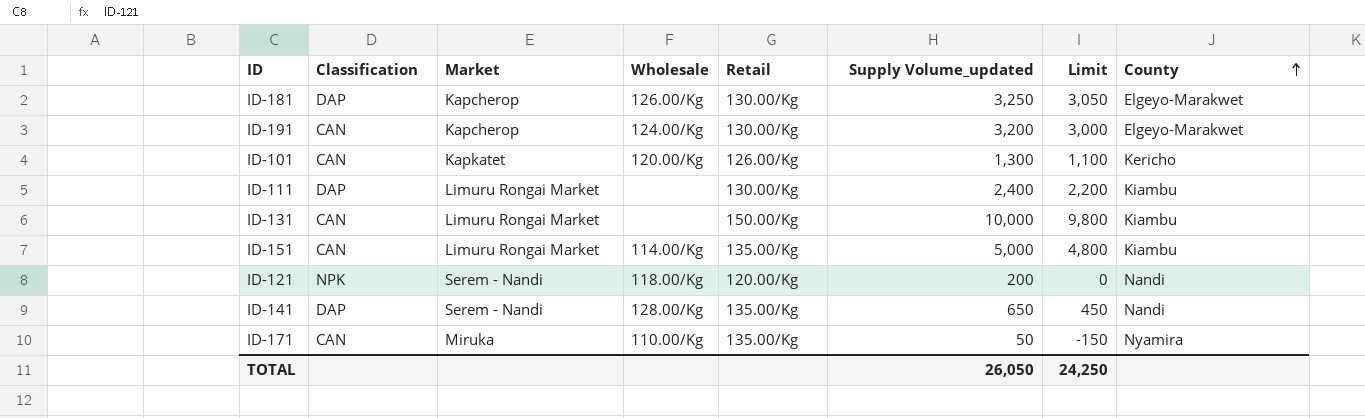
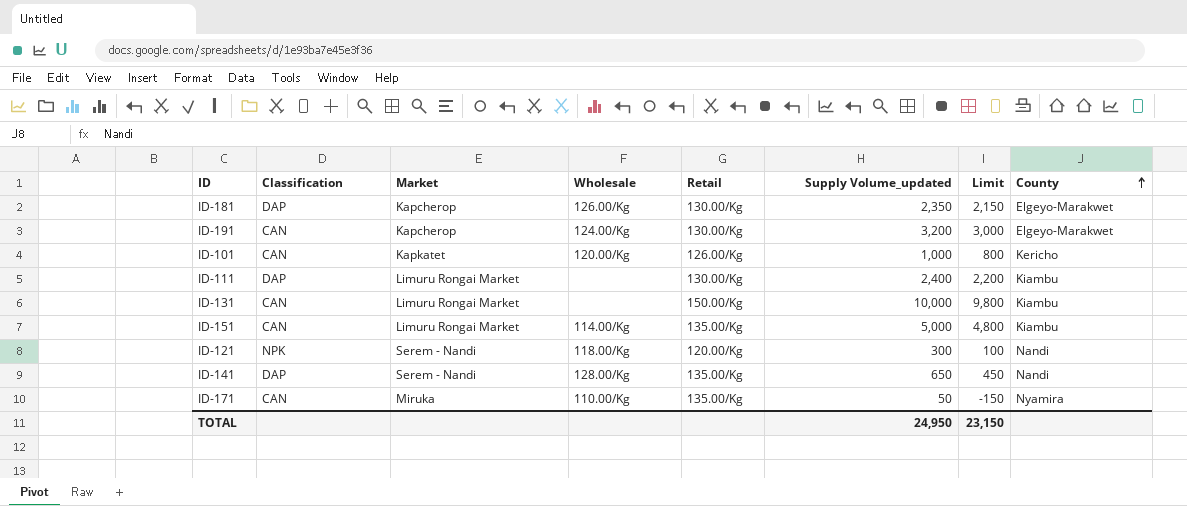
ID-181 | Supply Volume_updated: 3,250 -> 2,350
ID-181 | Limit: 3,050 -> 2,150
ID-101 | Supply Volume_updated: 1,300 -> 1,000
ID-101 | Limit: 1,100 -> 800
ID-121 | Supply Volume_updated: 200 -> 300
ID-121 | Limit: 0 -> 100
TOTAL | Supply Volume_updated: 26,050 -> 24,950
TOTAL | Limit: 24,250 -> 23,150

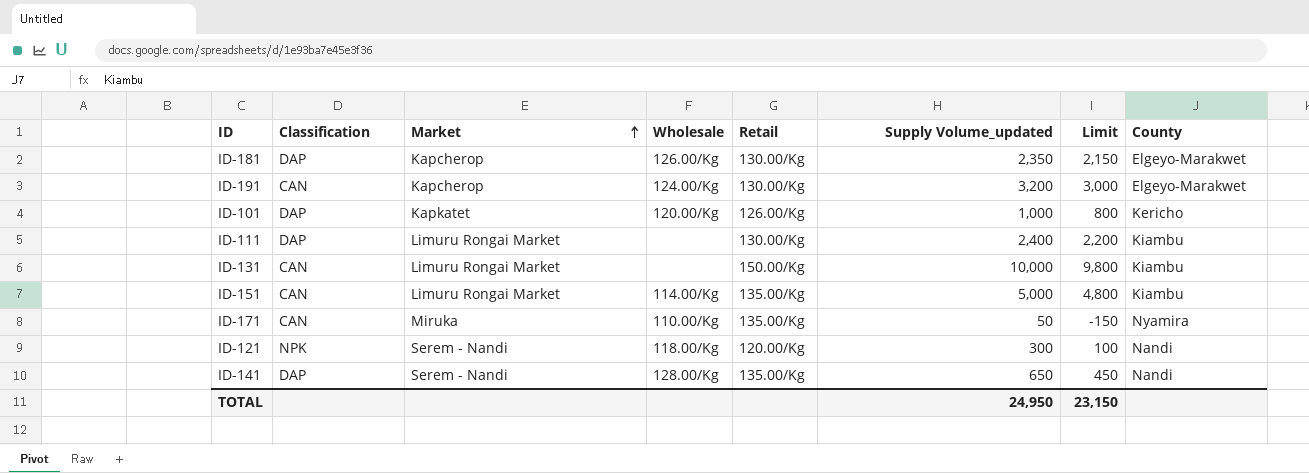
row order: County ascending -> Market ascending
ID-101 | Classification: CAN -> DAP

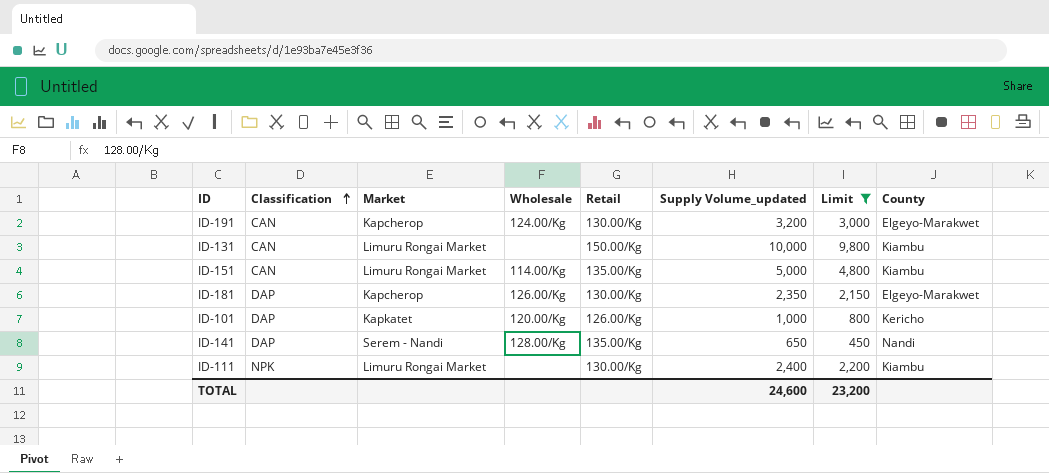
filter: none -> Limit >= 450
row order: Market ascending -> Classification ascending
ID-111 | Classification: DAP -> NPK
TOTAL | Supply Volume_updated: 24,950 -> 24,600
TOTAL | Limit: 23,150 -> 23,200

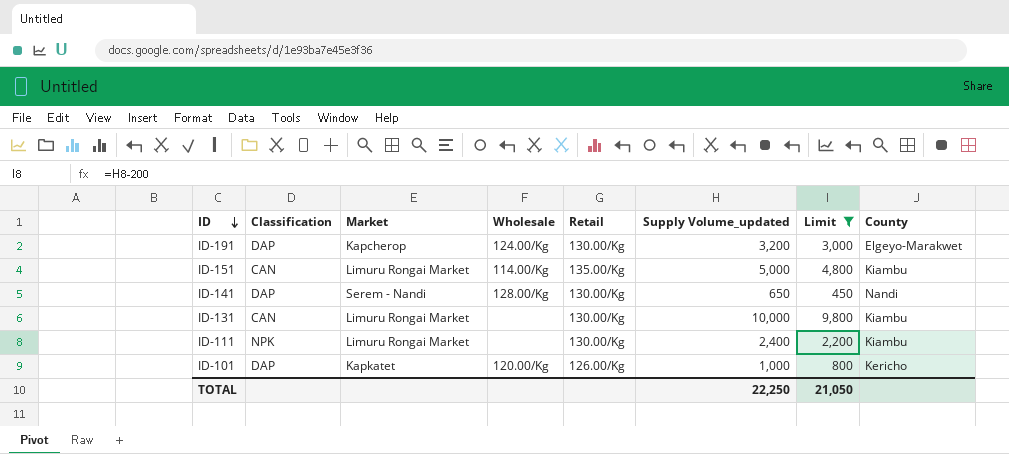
row order: Classification ascending -> ID descending
row ID-181: DAP | Kapcherop | 126.00/Kg | 130.00/Kg | 2,350 | 2,150 | Elgeyo-Marakwet -> none
ID-191 | Classification: CAN -> DAP
ID-141 | Retail: 135.00/Kg -> 130.00/Kg
ID-131 | Retail: 150.00/Kg -> 130.00/Kg
TOTAL | Supply Volume_updated: 24,600 -> 22,250
TOTAL | Limit: 23,200 -> 21,050

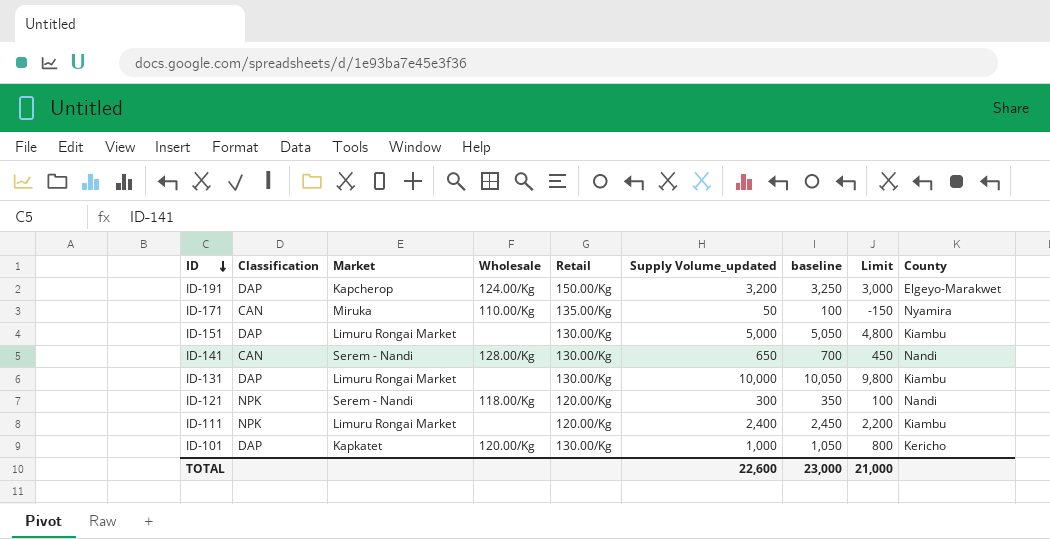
filter: Limit >= 450 -> none
column baseline | formula: none -> [Supply Volume_updated] + 50
ID-191 | Retail: 130.00/Kg -> 150.00/Kg
ID-151 | Classification: CAN -> DAP
ID-151 | Wholesale: 114.00/Kg -> none
ID-151 | Retail: 135.00/Kg -> 130.00/Kg
ID-141 | Classification: DAP -> CAN
ID-131 | Classification: CAN -> DAP
ID-111 | Retail: 130.00/Kg -> 120.00/Kg
ID-101 | Retail: 126.00/Kg -> 130.00/Kg
TOTAL | Supply Volume_updated: 22,250 -> 22,600
TOTAL | Limit: 21,050 -> 21,000

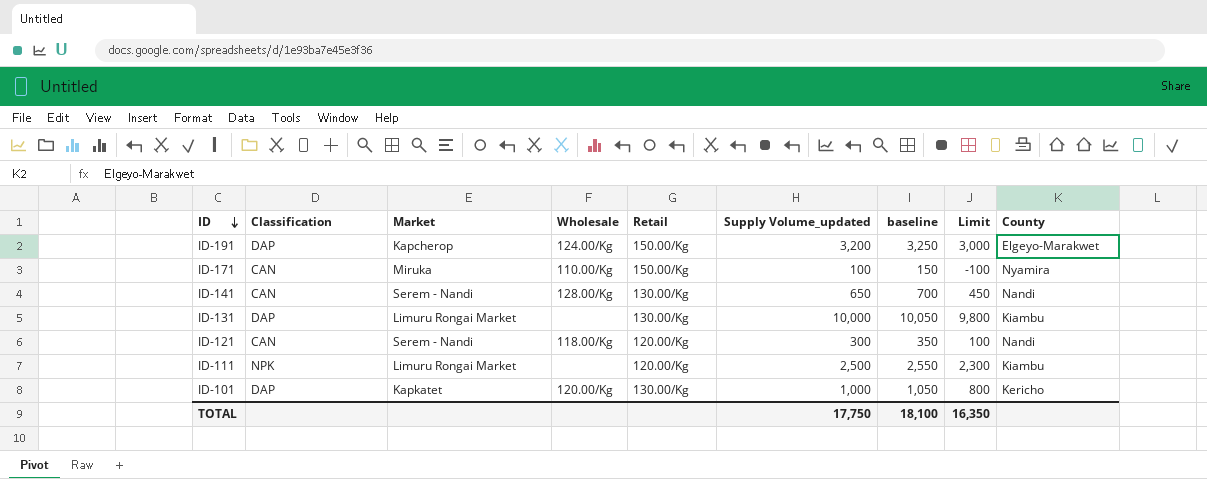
row ID-151: DAP | Limuru Rongai Market | none | 130.00/Kg | 5,000 | 5,050 | 4,800 | Kiambu -> none
ID-171 | Retail: 135.00/Kg -> 150.00/Kg
ID-171 | Supply Volume_updated: 50 -> 100
ID-171 | baseline: 100 -> 150
ID-171 | Limit: -150 -> -100
ID-121 | Classification: NPK -> CAN
ID-111 | Supply Volume_updated: 2,400 -> 2,500
ID-111 | baseline: 2,450 -> 2,550
ID-111 | Limit: 2,200 -> 2,300
TOTAL | Supply Volume_updated: 22,600 -> 17,750
TOTAL | baseline: 23,000 -> 18,100
TOTAL | Limit: 21,000 -> 16,350

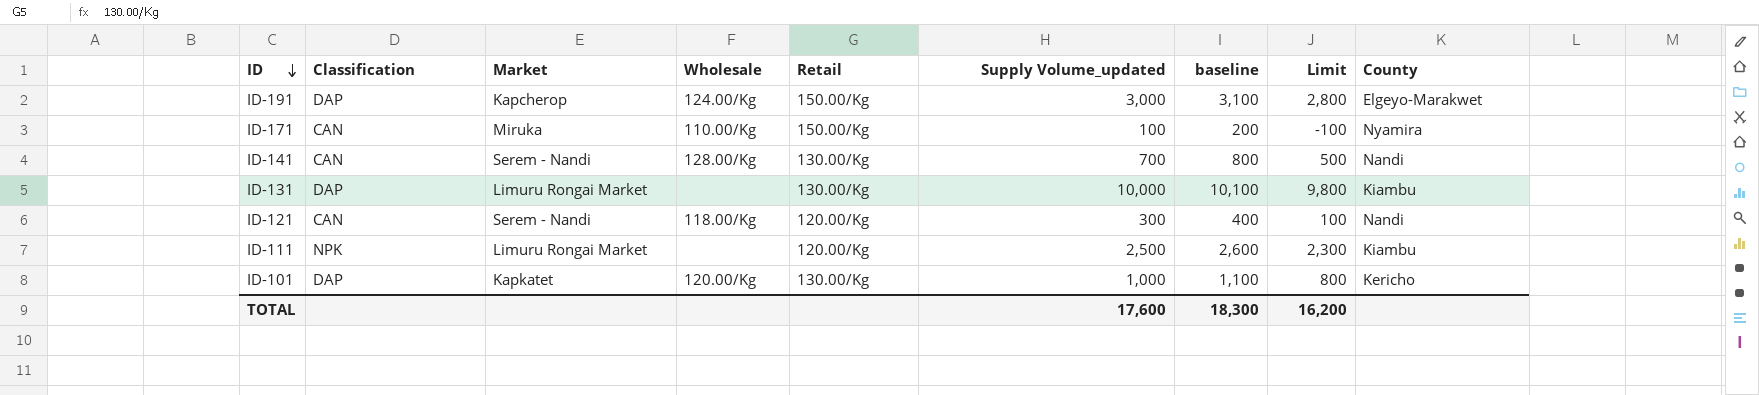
column baseline | formula: [Supply Volume_updated] + 50 -> [Supply Volume_updated] + 100
ID-191 | Supply Volume_updated: 3,200 -> 3,000
ID-191 | Limit: 3,000 -> 2,800
ID-141 | Supply Volume_updated: 650 -> 700
ID-141 | Limit: 450 -> 500
TOTAL | Supply Volume_updated: 17,750 -> 17,600
TOTAL | baseline: 18,100 -> 18,300
TOTAL | Limit: 16,350 -> 16,200

